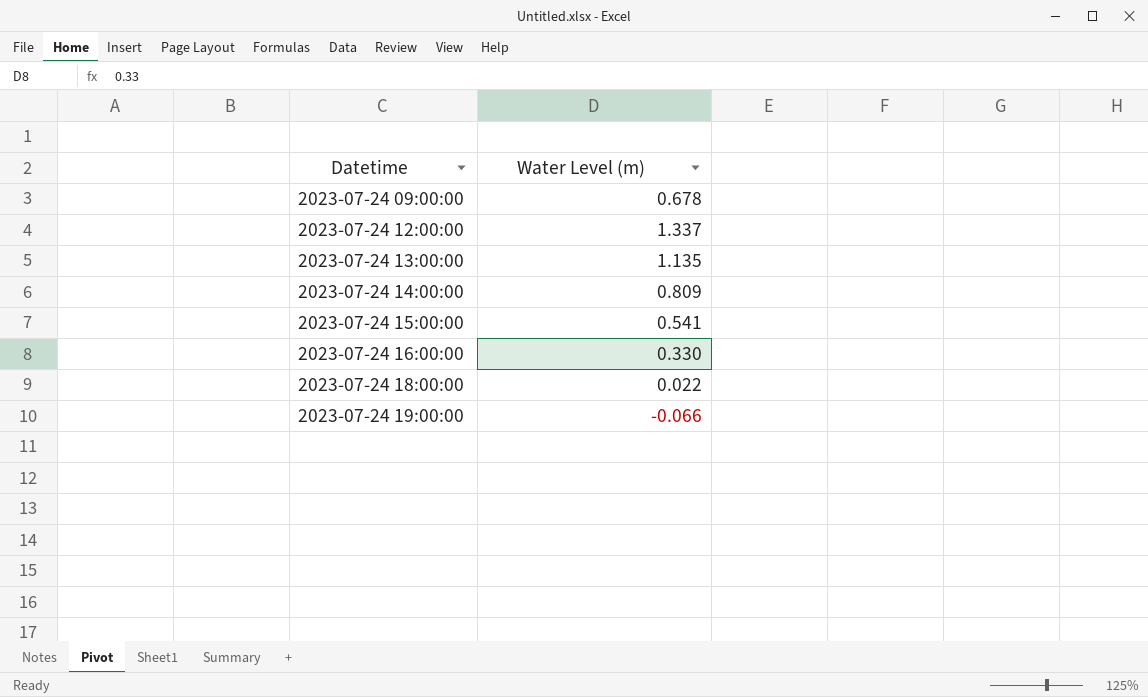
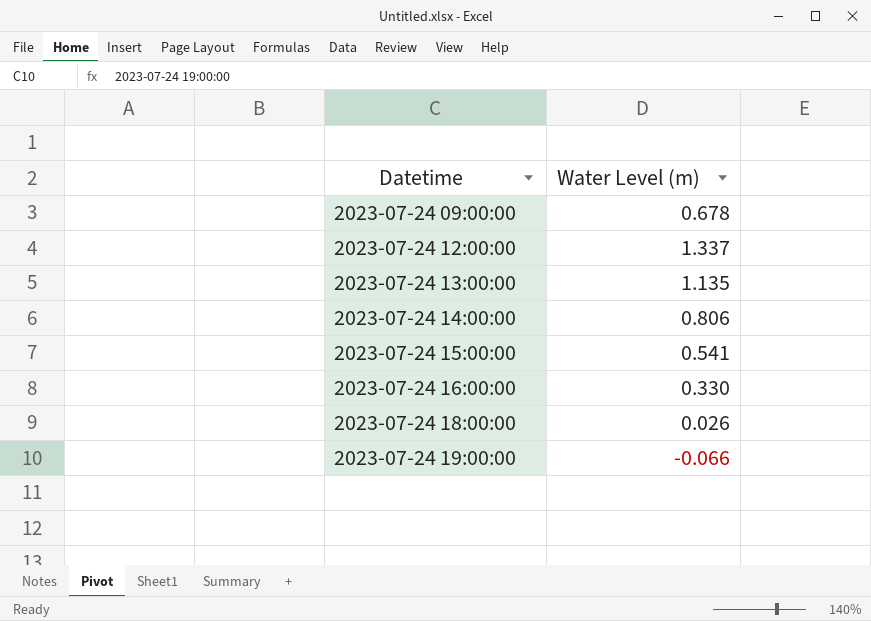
2023-07-24 14:00:00 | Water Level (m): 0.809 -> 0.806
2023-07-24 18:00:00 | Water Level (m): 0.022 -> 0.026

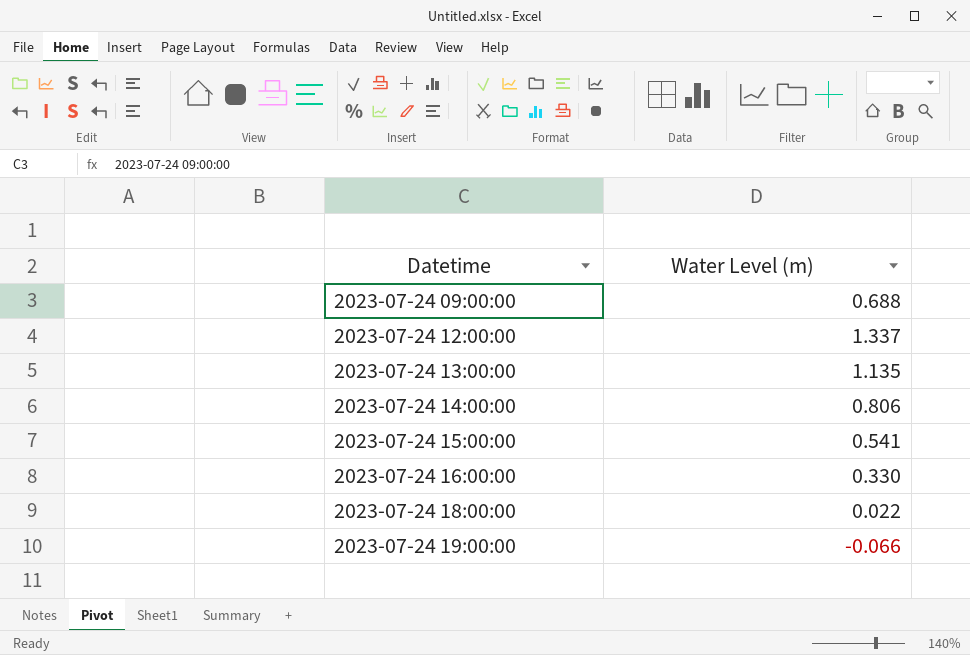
2023-07-24 09:00:00 | Water Level (m): 0.678 -> 0.688
2023-07-24 18:00:00 | Water Level (m): 0.026 -> 0.022

